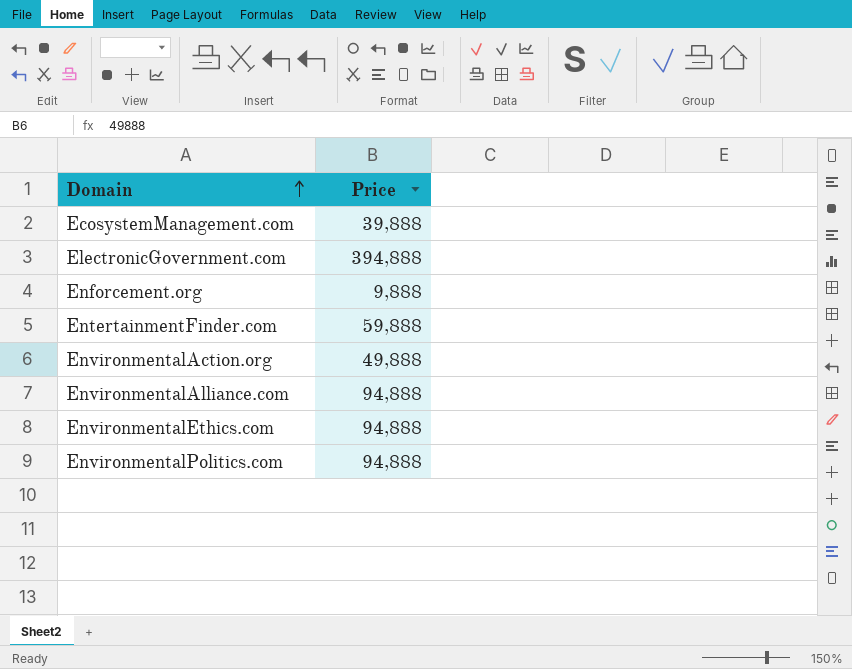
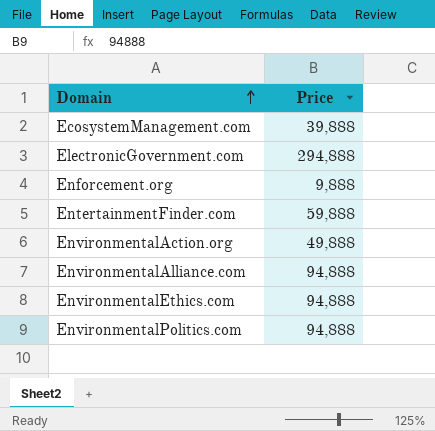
ElectronicGovernment.com | Price: 394,888 -> 294,888

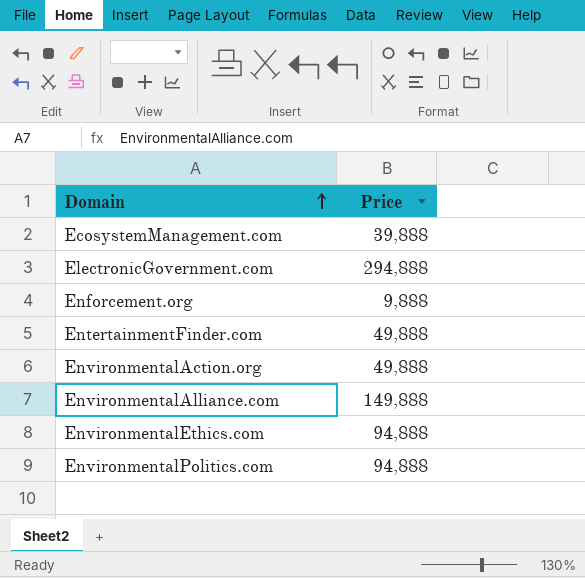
EntertainmentFinder.com | Price: 59,888 -> 49,888
EnvironmentalAlliance.com | Price: 94,888 -> 149,888

